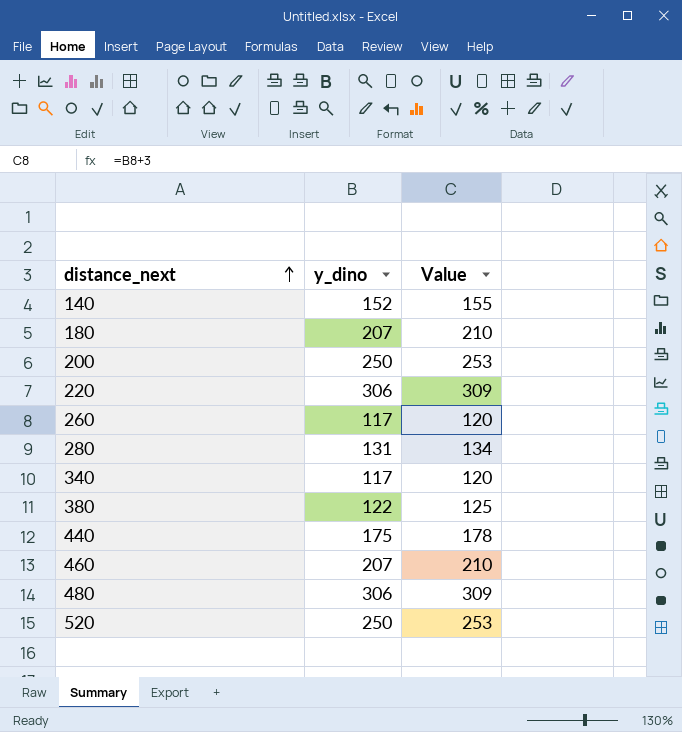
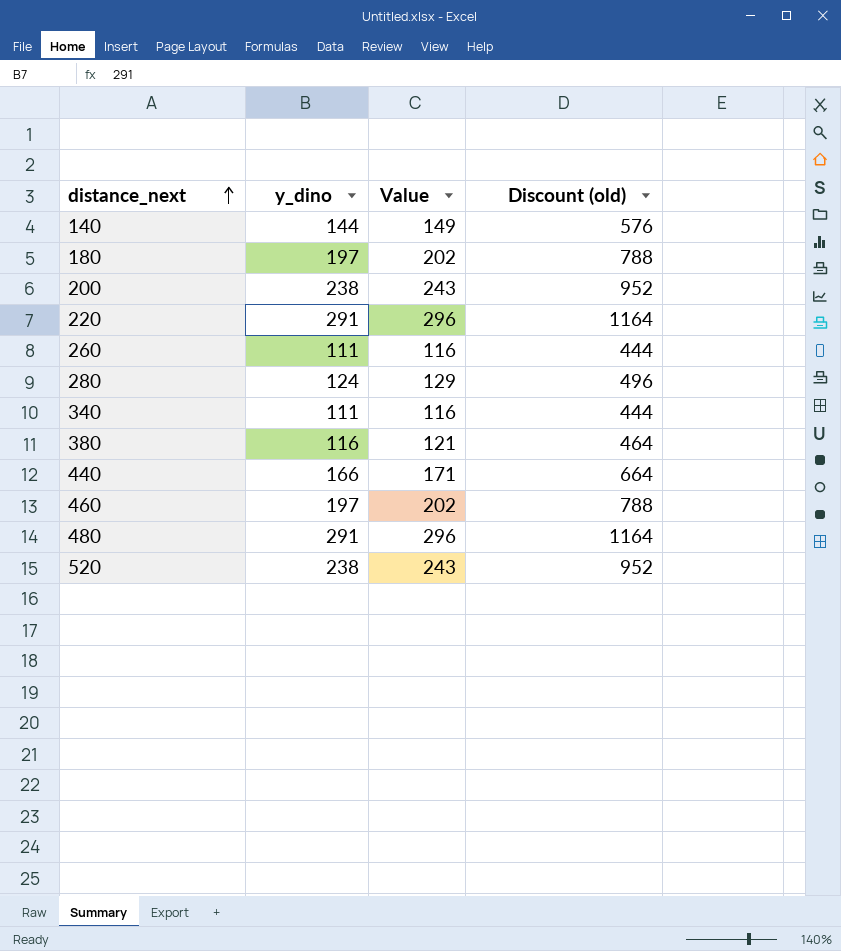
column Value | formula: [y_dino] + 3 -> [y_dino] + 5
column Discount (old) | formula: none -> [y_dino] * 4
140 | y_dino: 152 -> 144
180 | y_dino: 207 -> 197
200 | y_dino: 250 -> 238
220 | y_dino: 306 -> 291
260 | y_dino: 117 -> 111
280 | y_dino: 131 -> 124
340 | y_dino: 117 -> 111
380 | y_dino: 122 -> 116
440 | y_dino: 175 -> 166
460 | y_dino: 207 -> 197
480 | y_dino: 306 -> 291
520 | y_dino: 250 -> 238

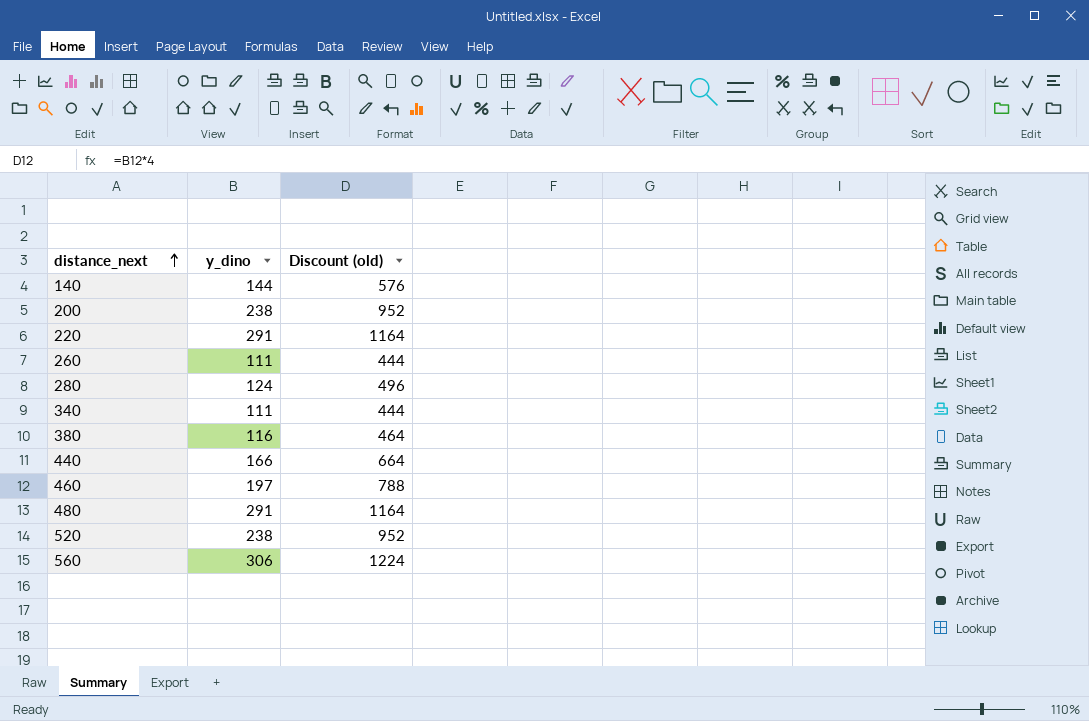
column Value | formula: [y_dino] + 5 -> none
row 180: 197 | 202 | 788 -> none
row 560: none -> 306 | 1224

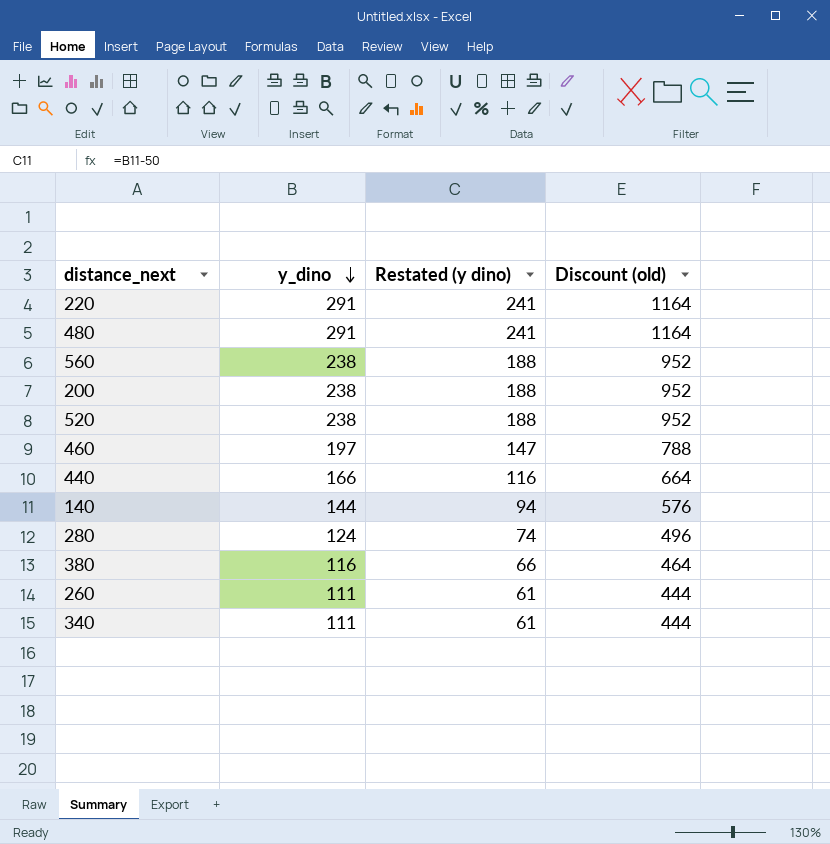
row order: distance_next ascending -> y_dino descending
column Restated (y dino) | formula: none -> [y_dino] - 50
560 | y_dino: 306 -> 238
560 | Discount (old): 1224 -> 952

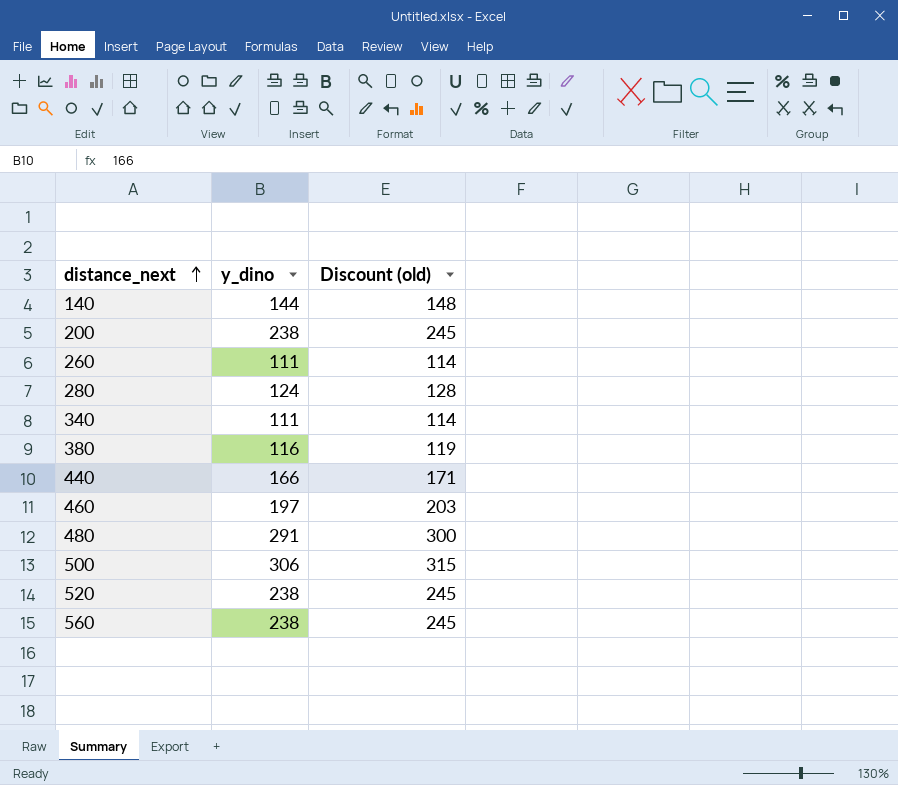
row order: y_dino descending -> distance_next ascending
column Restated (y dino) | formula: [y_dino] - 50 -> none
column Discount (old) | formula: [y_dino] * 4 -> [y_dino] * 1.03
row 220: 291 | 241 | 1164 -> none
row 500: none -> 306 | 315

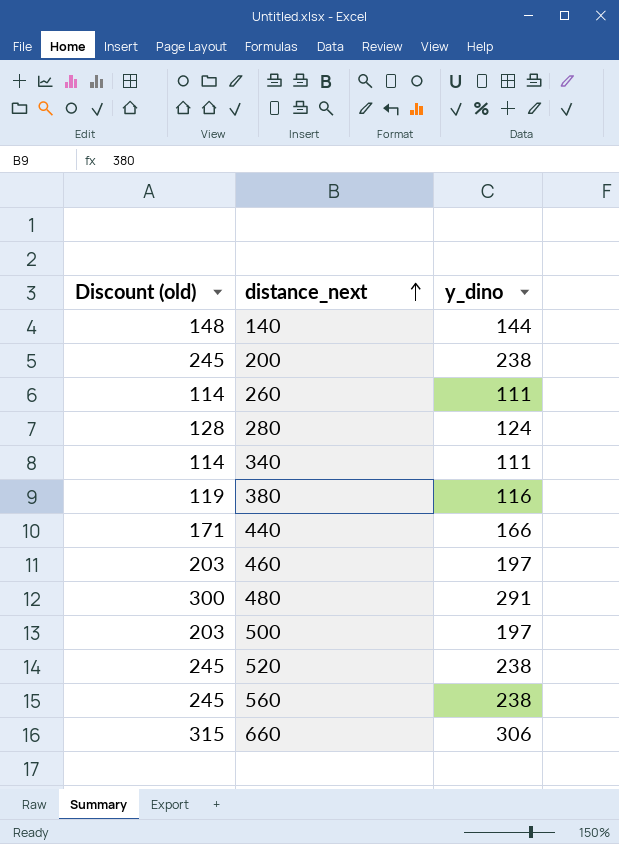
column Discount (old) | position: 3 -> 1
500 | Discount (old): 315 -> 203
500 | y_dino: 306 -> 197
row 660: none -> 315 | 306

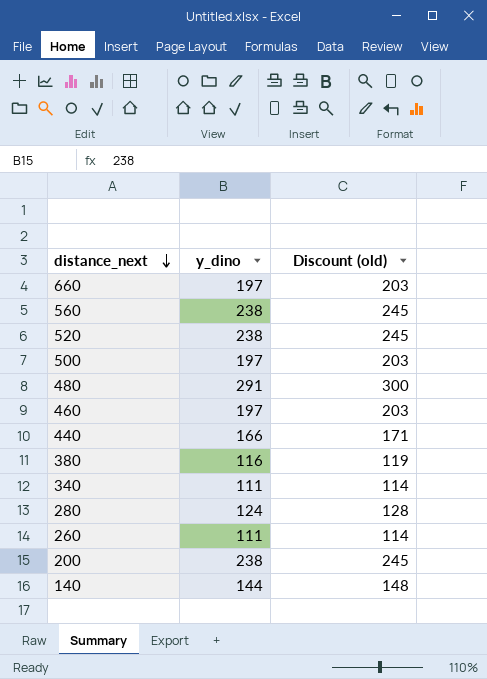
row order: distance_next ascending -> distance_next descending
column Discount (old) | position: 1 -> 3
660 | y_dino: 306 -> 197
660 | Discount (old): 315 -> 203

